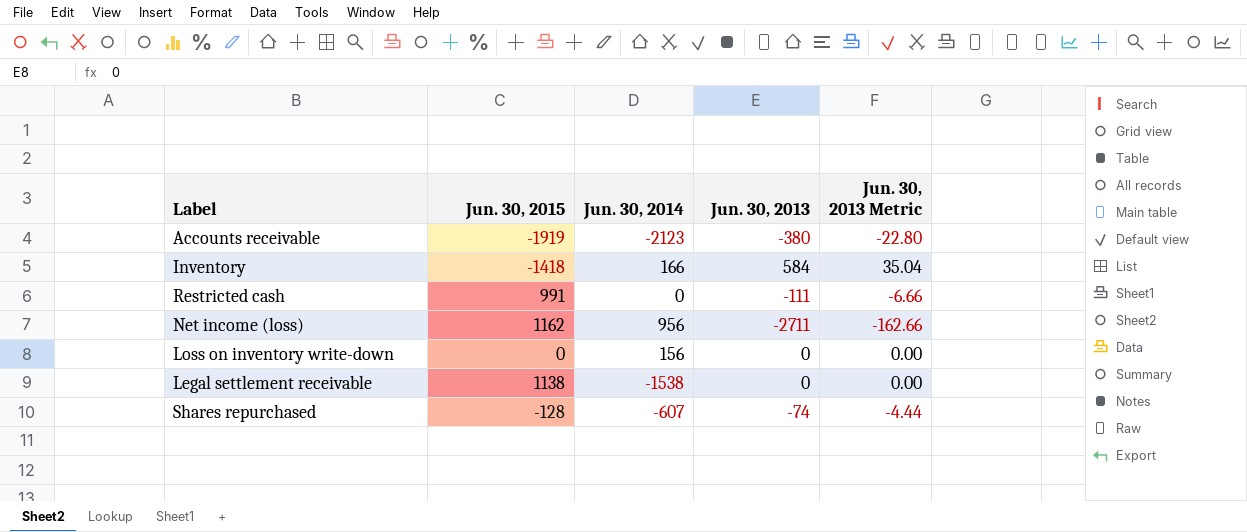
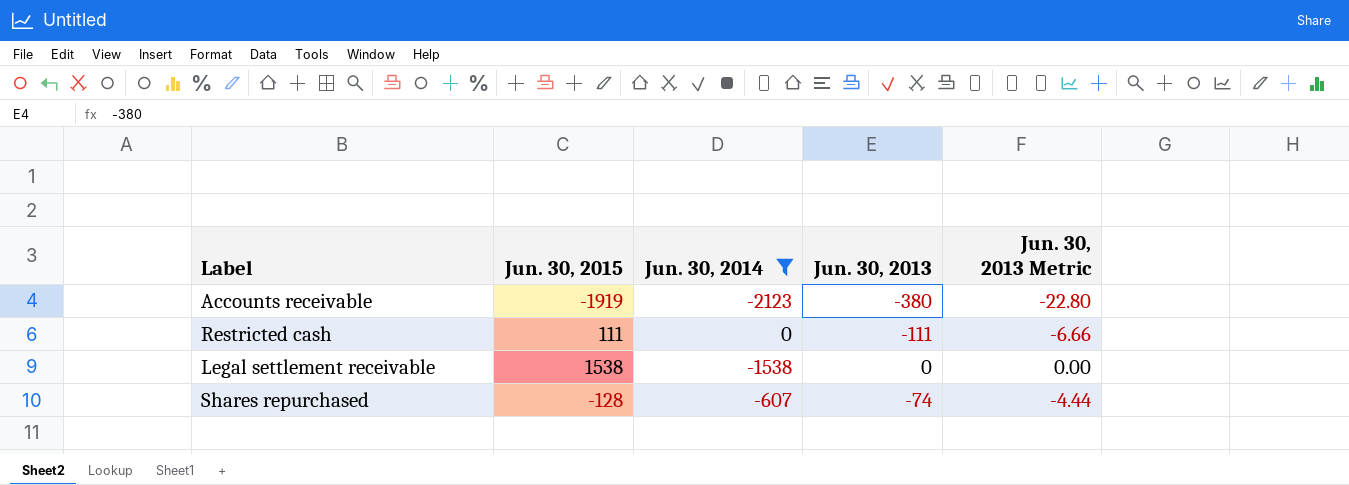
filter: none -> Jun. 30, 2014 <= 0
Restricted cash | Jun. 30, 2015: 991 -> 111
Legal settlement receivable | Jun. 30, 2015: 1138 -> 1538

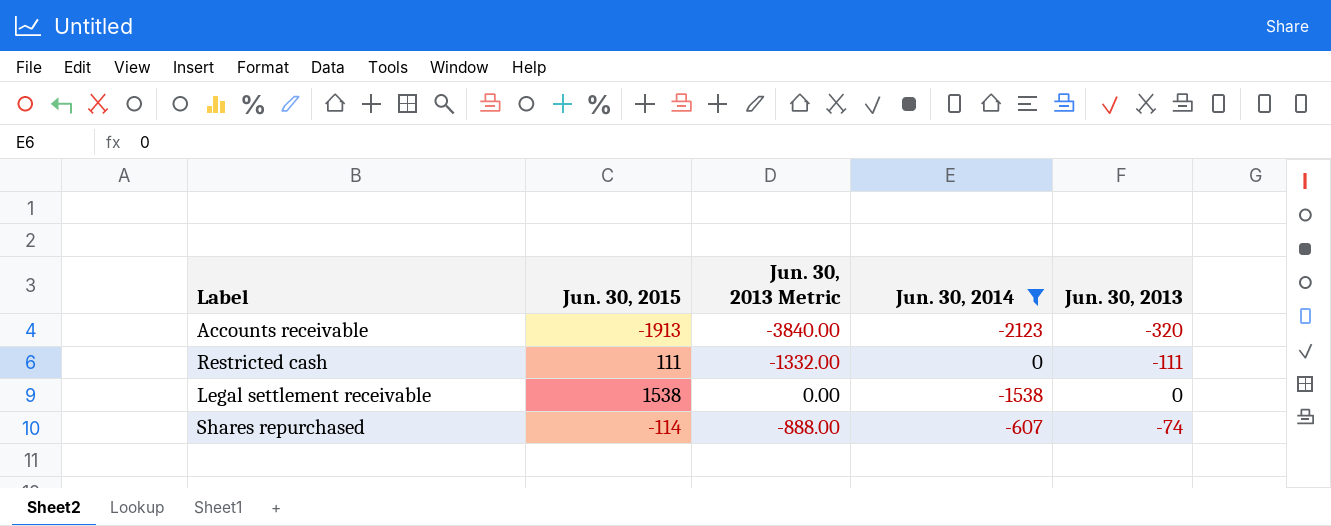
column Jun. 30, 2013 Metric | formula: [Jun. 30, 2013] * 0.06 -> [Jun. 30, 2013] * 12
column Jun. 30, 2013 Metric | position: 5 -> 3
Accounts receivable | Jun. 30, 2015: -1919 -> -1913
Accounts receivable | Jun. 30, 2013: -380 -> -320
Shares repurchased | Jun. 30, 2015: -128 -> -114

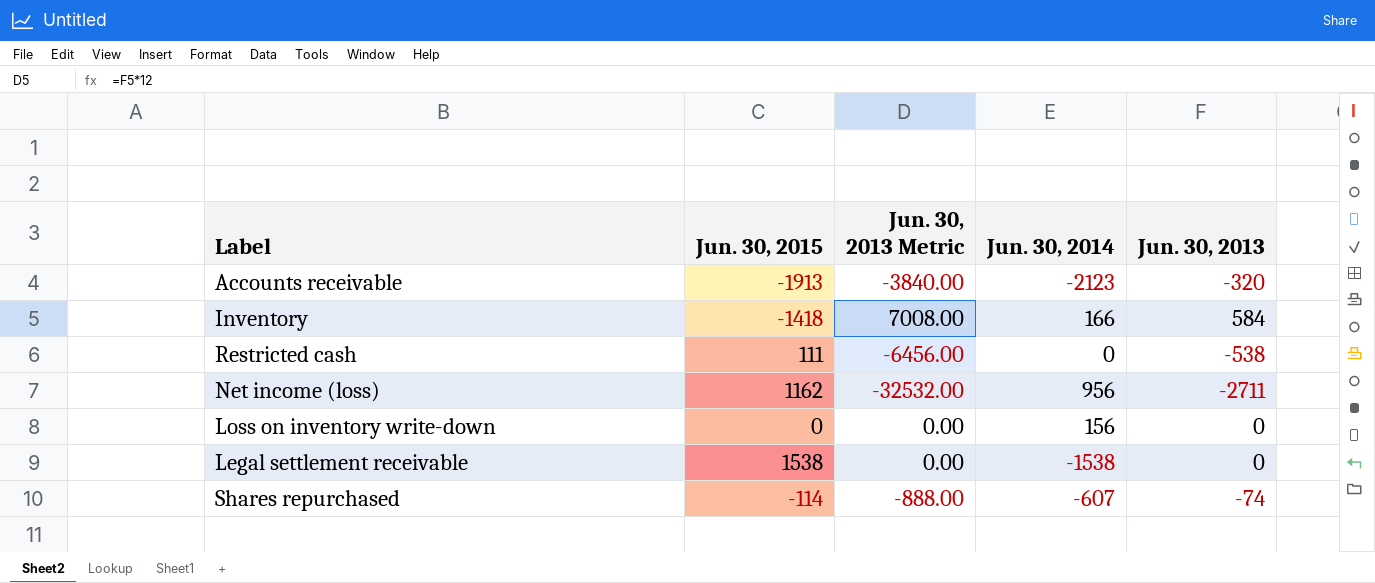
filter: Jun. 30, 2014 <= 0 -> none
Restricted cash | Jun. 30, 2013 Metric: -1332.00 -> -6456.00
Restricted cash | Jun. 30, 2013: -111 -> -538

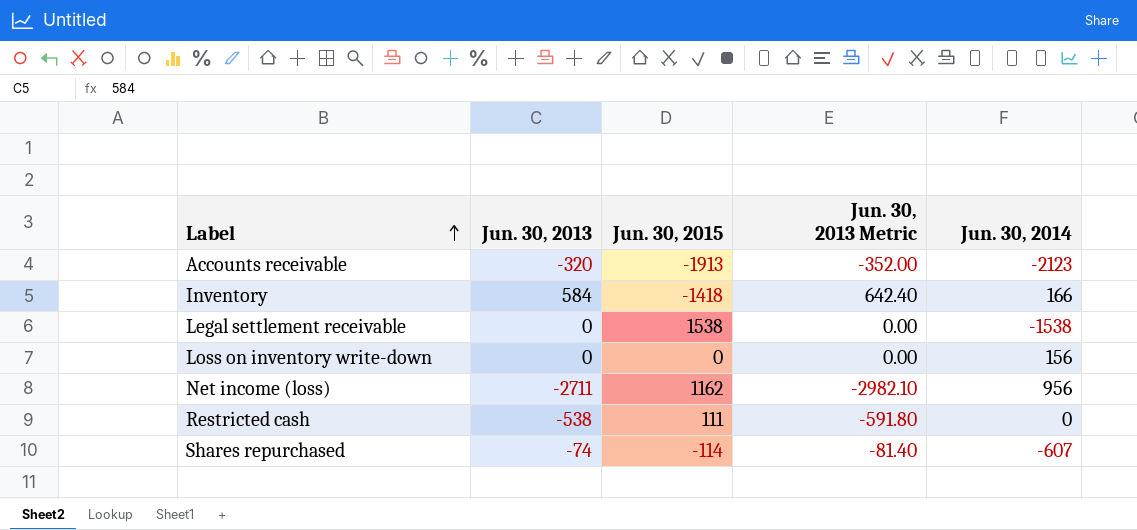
row order: none -> Label ascending
column Jun. 30, 2013 | position: 5 -> 2
column Jun. 30, 2013 Metric | formula: [Jun. 30, 2013] * 12 -> [Jun. 30, 2013] * 1.1

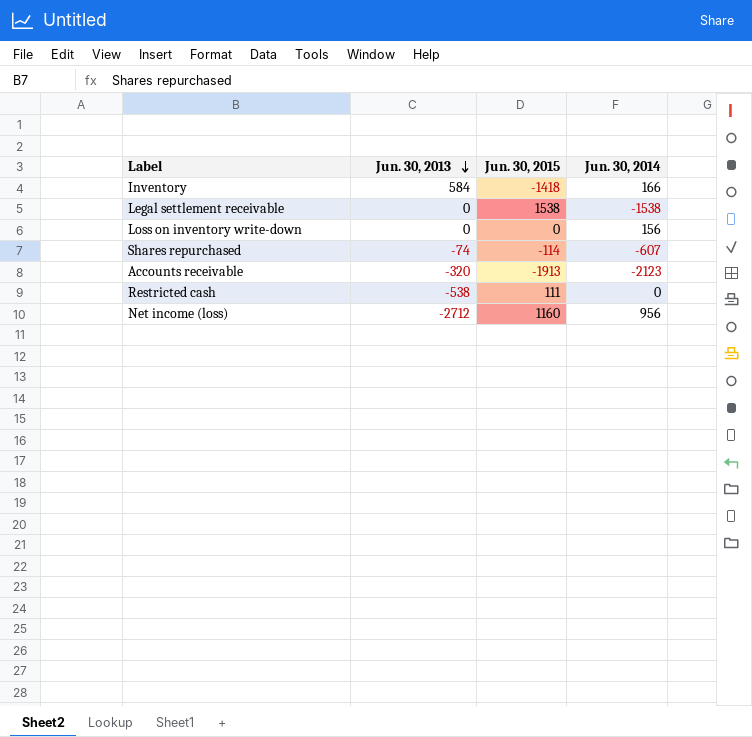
row order: Label ascending -> Jun. 30, 2013 descending
column Jun. 30, 2013 Metric | formula: [Jun. 30, 2013] * 1.1 -> none
Net income (loss) | Jun. 30, 2013: -2711 -> -2712
Net income (loss) | Jun. 30, 2015: 1162 -> 1160

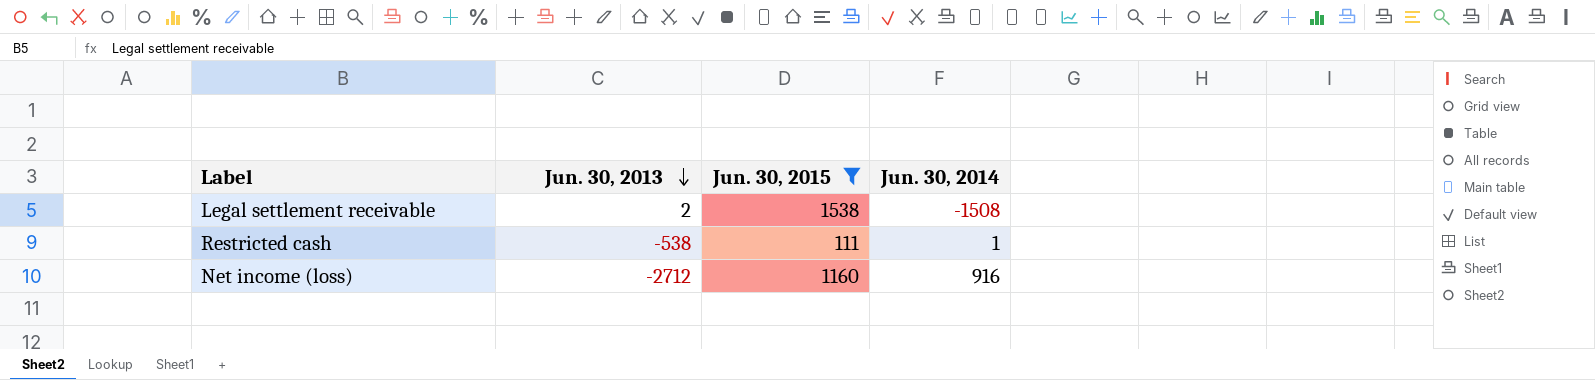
filter: none -> Jun. 30, 2015 >= 111
Legal settlement receivable | Jun. 30, 2013: 0 -> 2
Legal settlement receivable | Jun. 30, 2014: -1538 -> -1508
Restricted cash | Jun. 30, 2014: 0 -> 1
Net income (loss) | Jun. 30, 2014: 956 -> 916

